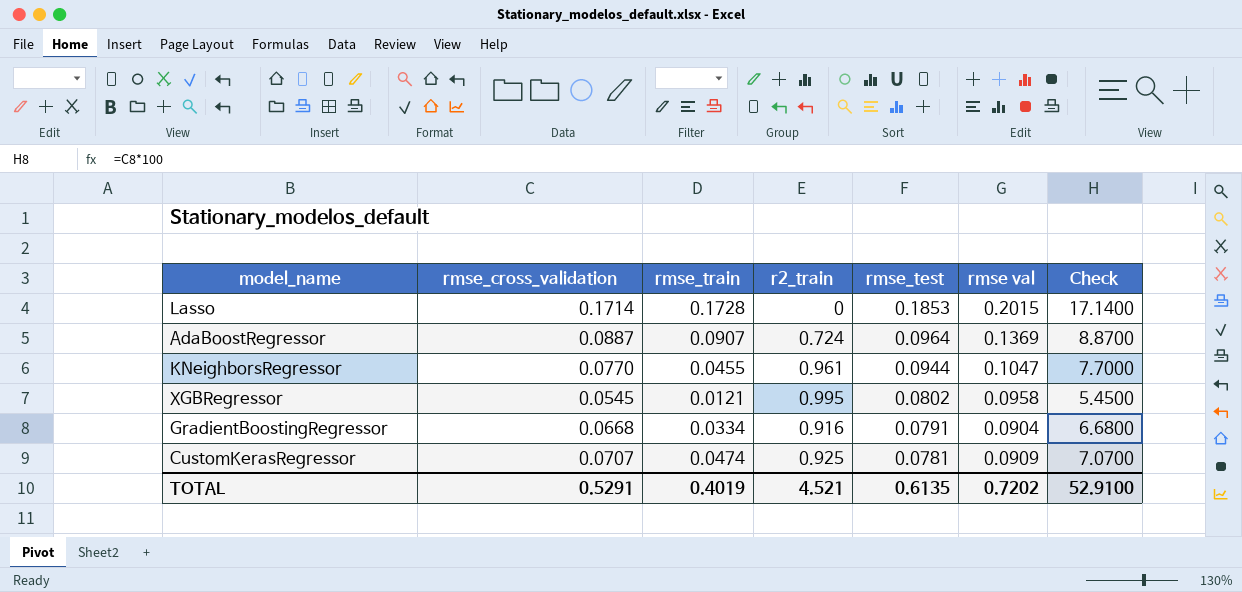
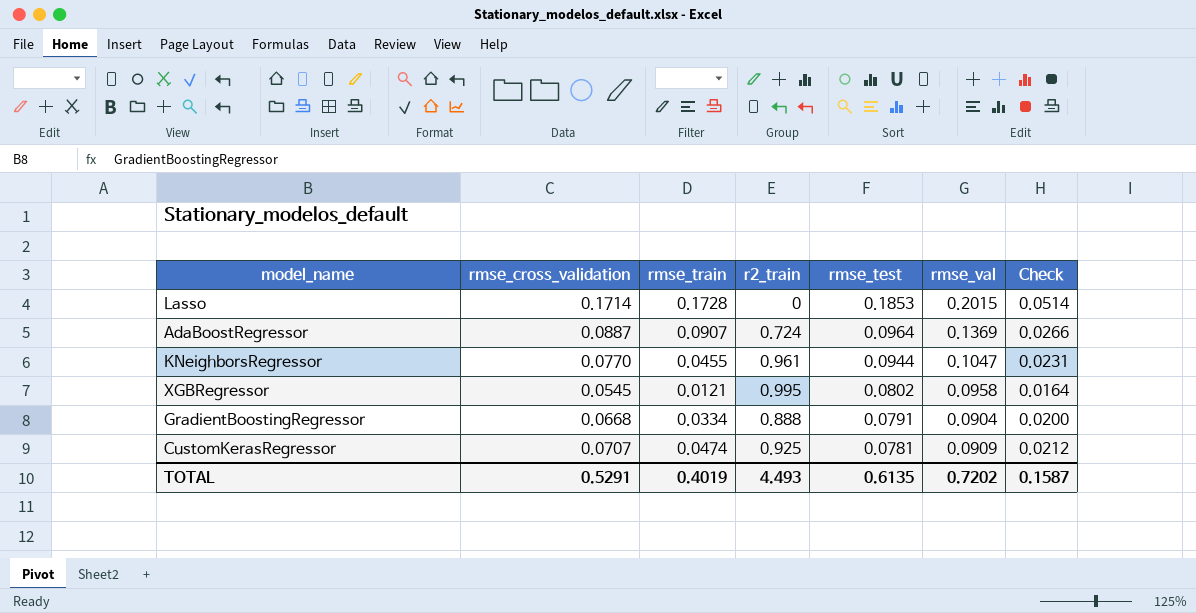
column name: rmse val -> rmse_val
column Check | formula: [rmse_cross_validation] * 100 -> [rmse_cross_validation] * 0.3
GradientBoostingRegressor | r2_train: 0.916 -> 0.888
TOTAL | r2_train: 4.521 -> 4.493
TOTAL | Check: 52.9100 -> 0.1587

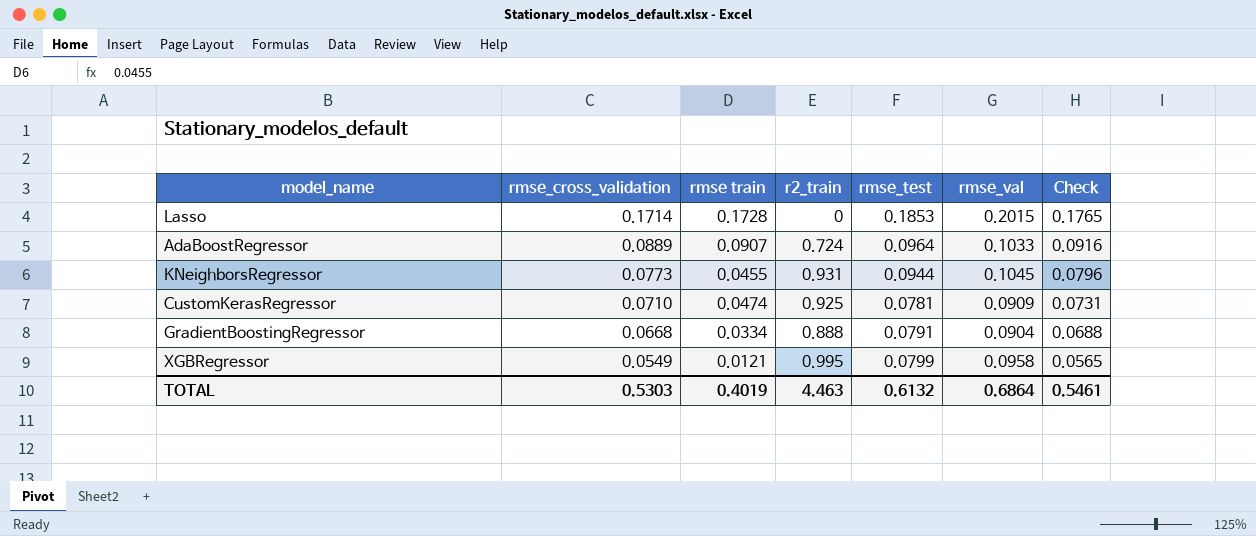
row order: rmse_test descending -> rmse_cross_validation descending
column name: rmse_train -> rmse train
column Check | formula: [rmse_cross_validation] * 0.3 -> [rmse_cross_validation] * 1.03
AdaBoostRegressor | rmse_cross_validation: 0.0887 -> 0.0889
AdaBoostRegressor | rmse_val: 0.1369 -> 0.1033
KNeighborsRegressor | rmse_cross_validation: 0.0770 -> 0.0773
KNeighborsRegressor | r2_train: 0.961 -> 0.931
KNeighborsRegressor | rmse_val: 0.1047 -> 0.1045
CustomKerasRegressor | rmse_cross_validation: 0.0707 -> 0.0710
XGBRegressor | rmse_cross_validation: 0.0545 -> 0.0549
XGBRegressor | rmse_test: 0.0802 -> 0.0799
TOTAL | rmse_cross_validation: 0.5291 -> 0.5303
TOTAL | r2_train: 4.493 -> 4.463
TOTAL | rmse_test: 0.6135 -> 0.6132
TOTAL | rmse_val: 0.7202 -> 0.6864
TOTAL | Check: 0.1587 -> 0.5461

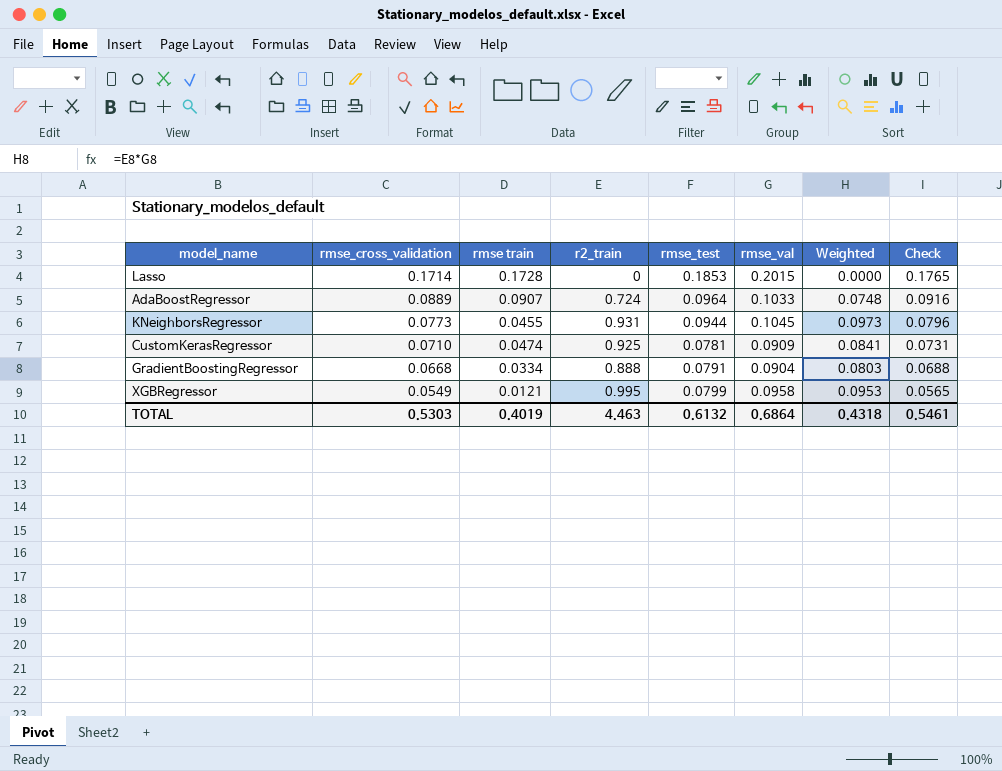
column Weighted | formula: none -> [r2_train] * [rmse_val]

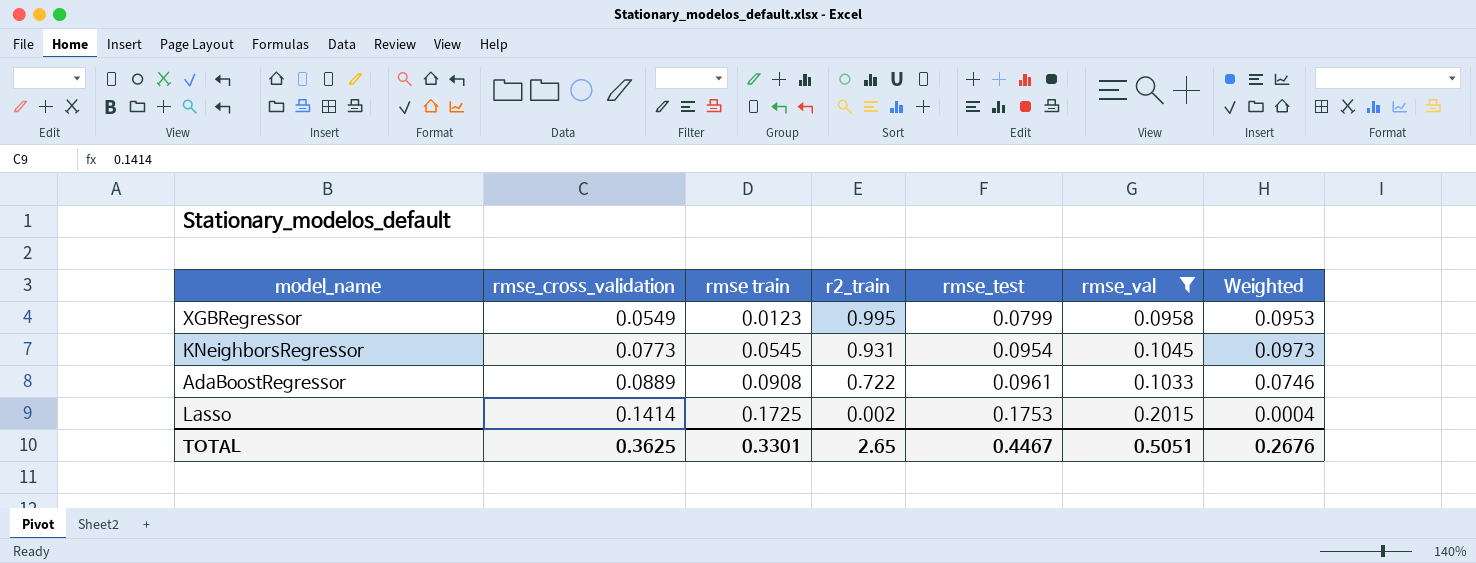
filter: none -> rmse_val >= 0.0958
row order: rmse_cross_validation descending -> rmse_cross_validation ascending
column Check | formula: [rmse_cross_validation] * 1.03 -> none
XGBRegressor | rmse train: 0.0121 -> 0.0123
KNeighborsRegressor | rmse train: 0.0455 -> 0.0545
KNeighborsRegressor | rmse_test: 0.0944 -> 0.0954
AdaBoostRegressor | rmse train: 0.0907 -> 0.0908
AdaBoostRegressor | r2_train: 0.724 -> 0.722
AdaBoostRegressor | rmse_test: 0.0964 -> 0.0961
AdaBoostRegressor | Weighted: 0.0748 -> 0.0746
Lasso | rmse_cross_validation: 0.1714 -> 0.1414
Lasso | rmse train: 0.1728 -> 0.1725
Lasso | r2_train: 0 -> 0.002
Lasso | rmse_test: 0.1853 -> 0.1753
Lasso | Weighted: 0.0000 -> 0.0004
TOTAL | rmse_cross_validation: 0.5303 -> 0.3625
TOTAL | rmse train: 0.4019 -> 0.3301
TOTAL | r2_train: 4.463 -> 2.65
TOTAL | rmse_test: 0.6132 -> 0.4467
TOTAL | rmse_val: 0.6864 -> 0.5051
TOTAL | Weighted: 0.4318 -> 0.2676

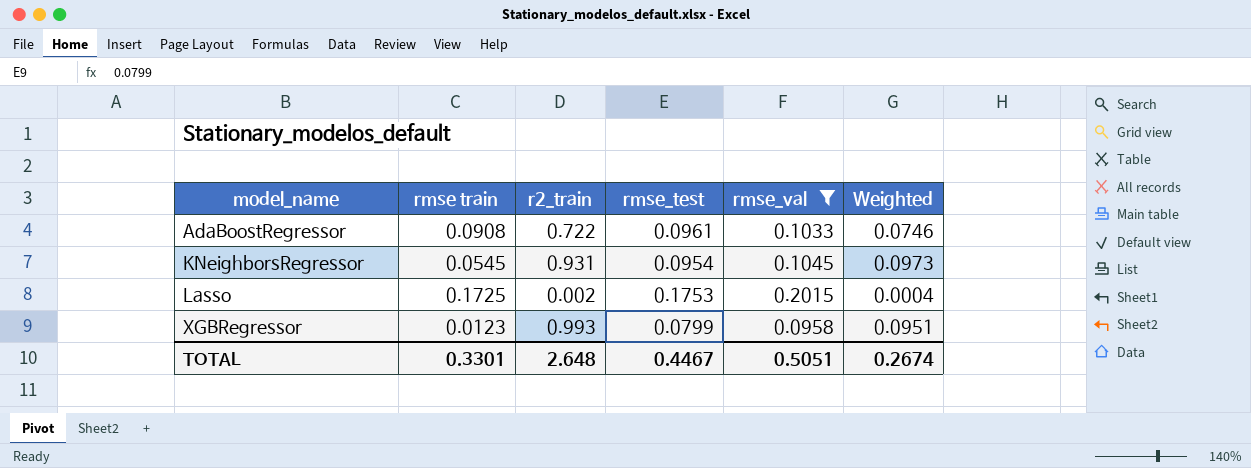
row order: rmse_cross_validation ascending -> model_name ascending
column rmse_cross_validation | position: 2 -> none
XGBRegressor | r2_train: 0.995 -> 0.993
XGBRegressor | Weighted: 0.0953 -> 0.0951
TOTAL | r2_train: 2.65 -> 2.648
TOTAL | Weighted: 0.2676 -> 0.2674

